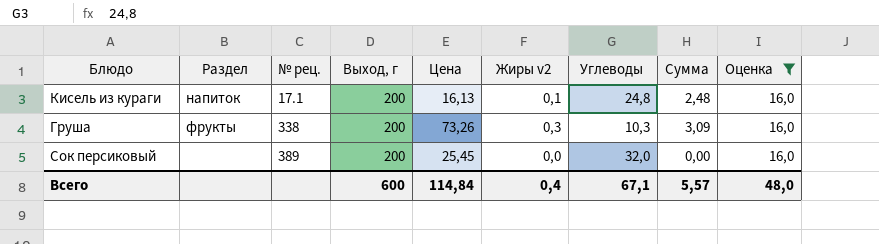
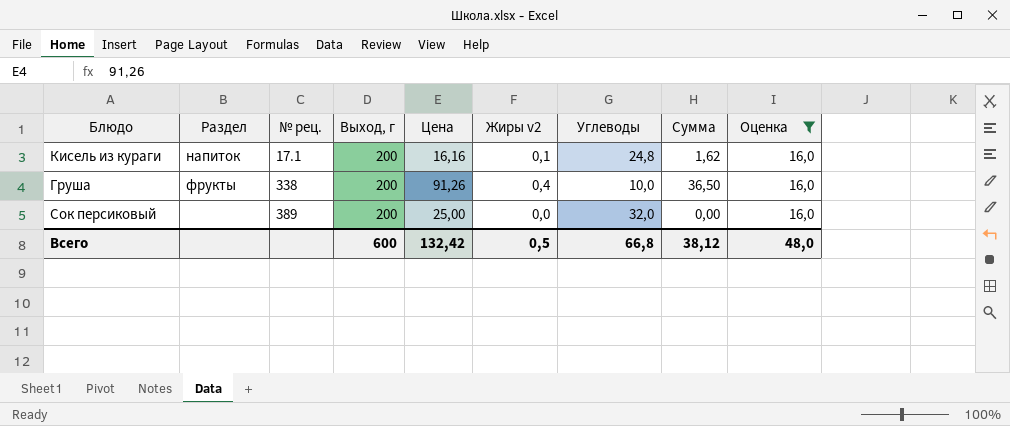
column Сумма | formula: [Жиры v2] * [Углеводы] -> [Цена] * [Жиры v2]
Кисель из кураги | Цена: 16,13 -> 16,16
Груша | Цена: 73,26 -> 91,26
Груша | Жиры v2: 0,3 -> 0,4
Груша | Углеводы: 10,3 -> 10,0
Сок персиковый | Цена: 25,45 -> 25,00
Всего | Цена: 114,84 -> 132,42
Всего | Жиры v2: 0,4 -> 0,5
Всего | Углеводы: 67,1 -> 66,8
Всего | Сумма: 5,57 -> 38,12

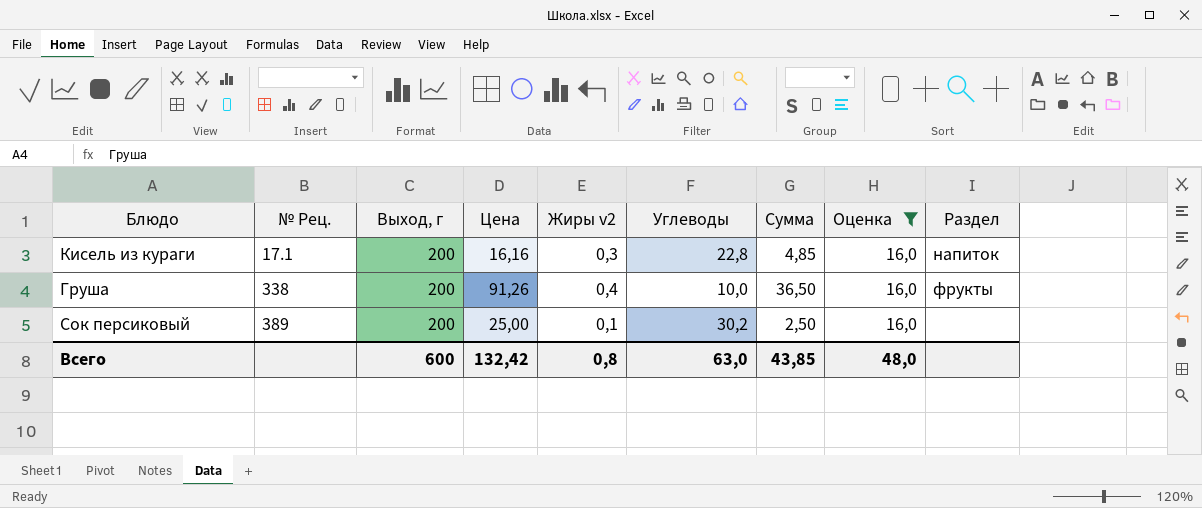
column name: № рец. -> № Рец.
column Раздел | position: 2 -> 9
Кисель из кураги | Жиры v2: 0,1 -> 0,3
Кисель из кураги | Углеводы: 24,8 -> 22,8
Кисель из кураги | Сумма: 1,62 -> 4,85
Сок персиковый | Жиры v2: 0,0 -> 0,1
Сок персиковый | Углеводы: 32,0 -> 30,2
Сок персиковый | Сумма: 0,00 -> 2,50
Всего | Жиры v2: 0,5 -> 0,8
Всего | Углеводы: 66,8 -> 63,0
Всего | Сумма: 38,12 -> 43,85

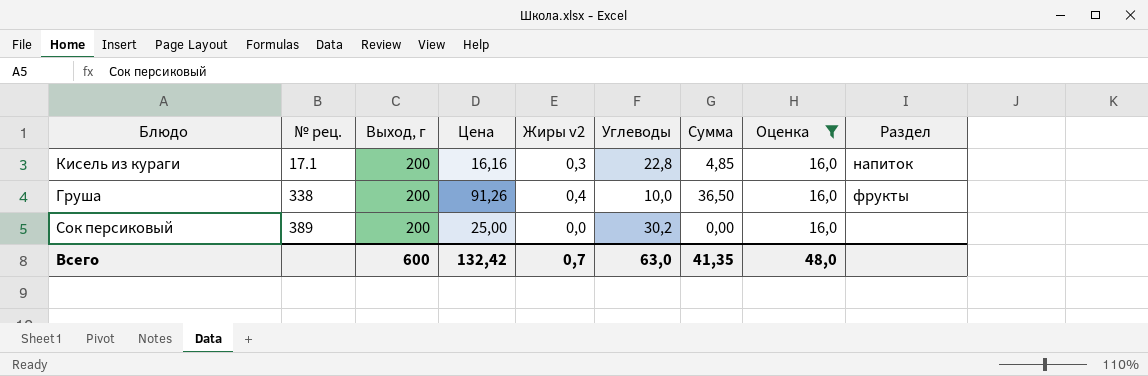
column name: № Рец. -> № рец.
Сок персиковый | Жиры v2: 0,1 -> 0,0
Сок персиковый | Сумма: 2,50 -> 0,00
Всего | Жиры v2: 0,8 -> 0,7
Всего | Сумма: 43,85 -> 41,35

